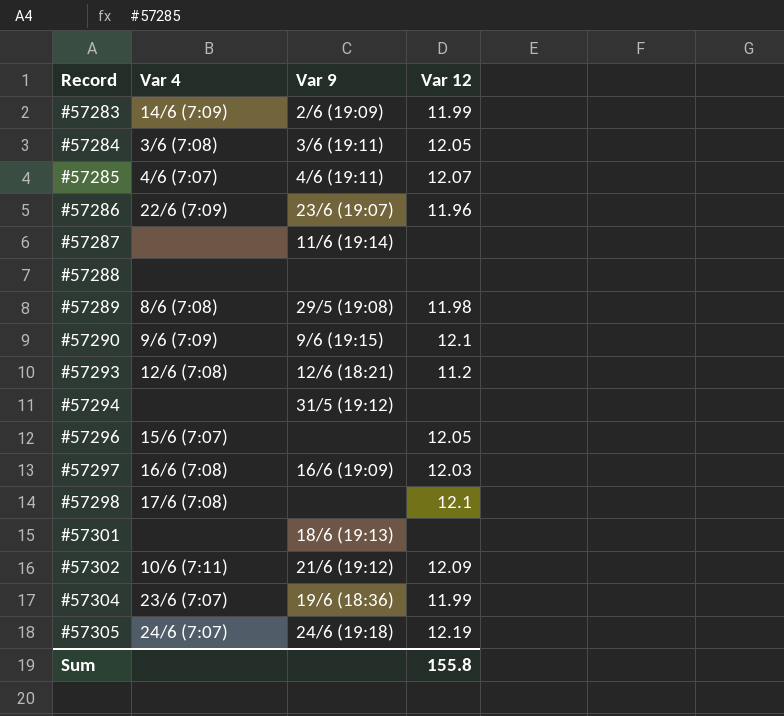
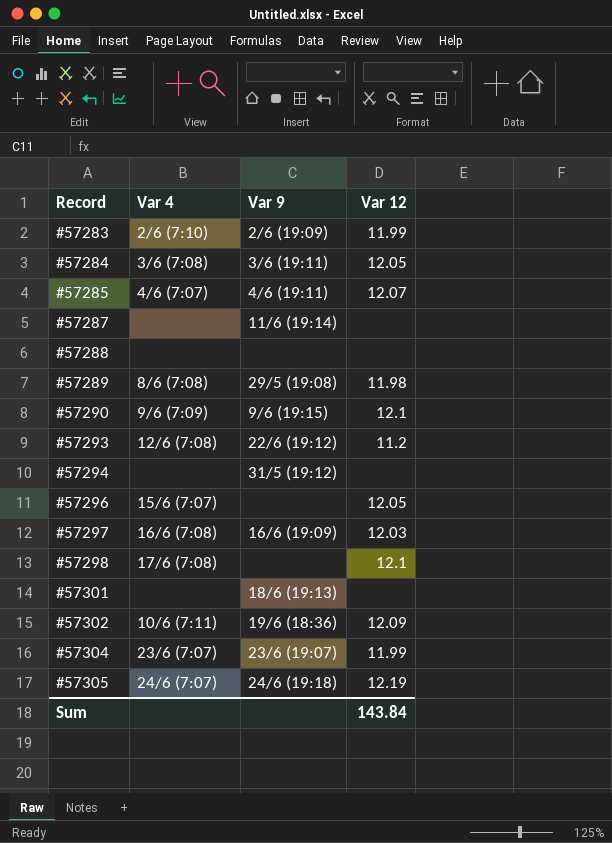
row #57286: 22/6 (7:09) | 23/6 (19:07) | 11.96 -> none
#57283 | Var 4: 14/6 (7:09) -> 2/6 (7:10)
#57293 | Var 9: 12/6 (18:21) -> 22/6 (19:12)
#57302 | Var 9: 21/6 (19:12) -> 19/6 (18:36)
#57304 | Var 9: 19/6 (18:36) -> 23/6 (19:07)
Sum | Var 12: 155.8 -> 143.84

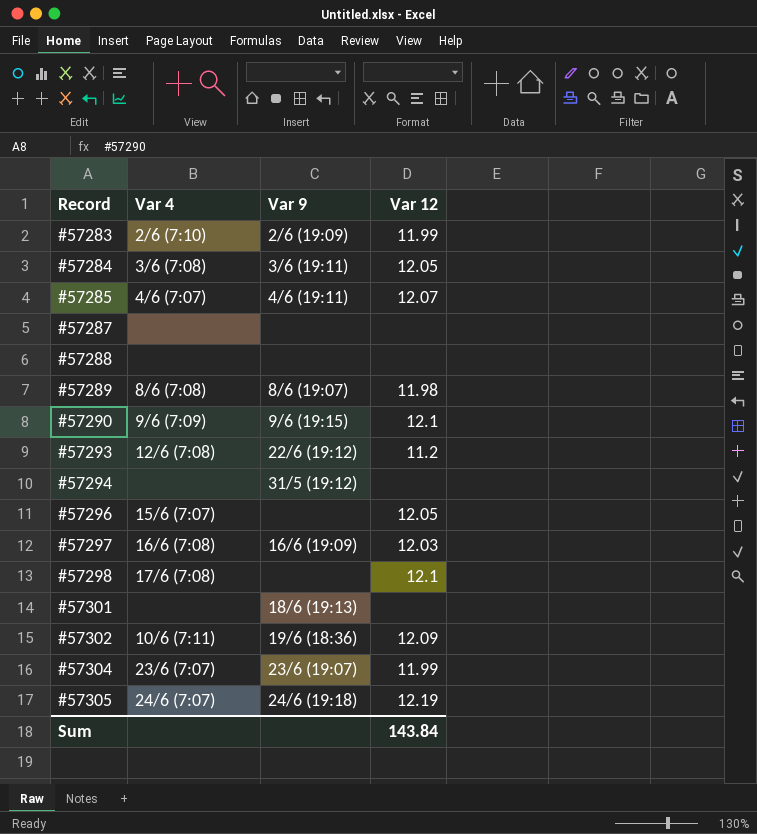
#57287 | Var 9: 11/6 (19:14) -> none
#57289 | Var 9: 29/5 (19:08) -> 8/6 (19:07)

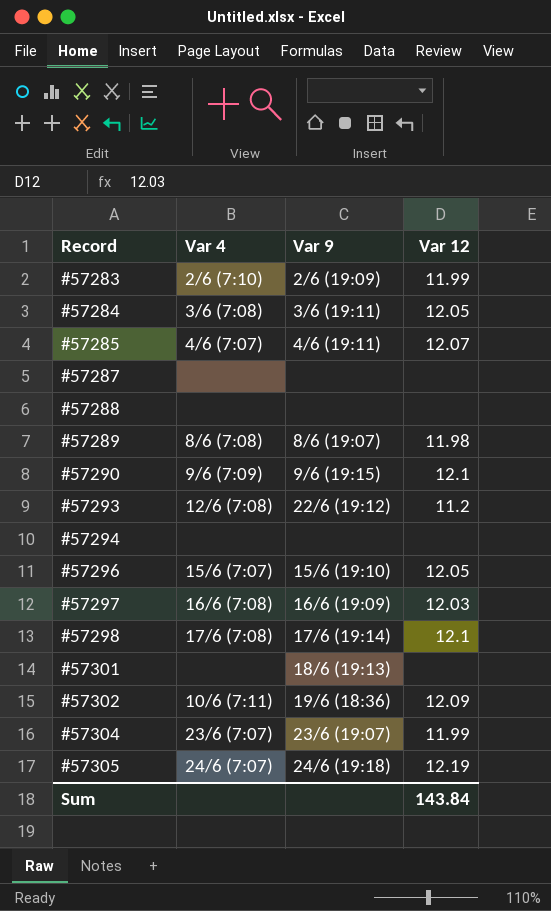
#57294 | Var 9: 31/5 (19:12) -> none
#57296 | Var 9: none -> 15/6 (19:10)
#57298 | Var 9: none -> 17/6 (19:14)

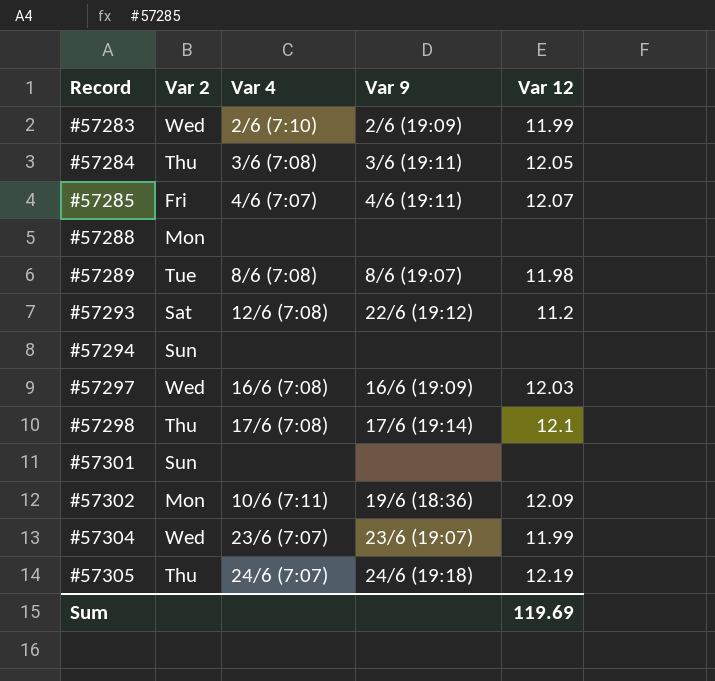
column Var 2 | position: none -> 2
row #57287: none | none | none -> none
row #57290: 9/6 (7:09) | 9/6 (19:15) | 12.1 -> none
row #57296: 15/6 (7:07) | 15/6 (19:10) | 12.05 -> none
#57301 | Var 9: 18/6 (19:13) -> none
Sum | Var 12: 143.84 -> 119.69

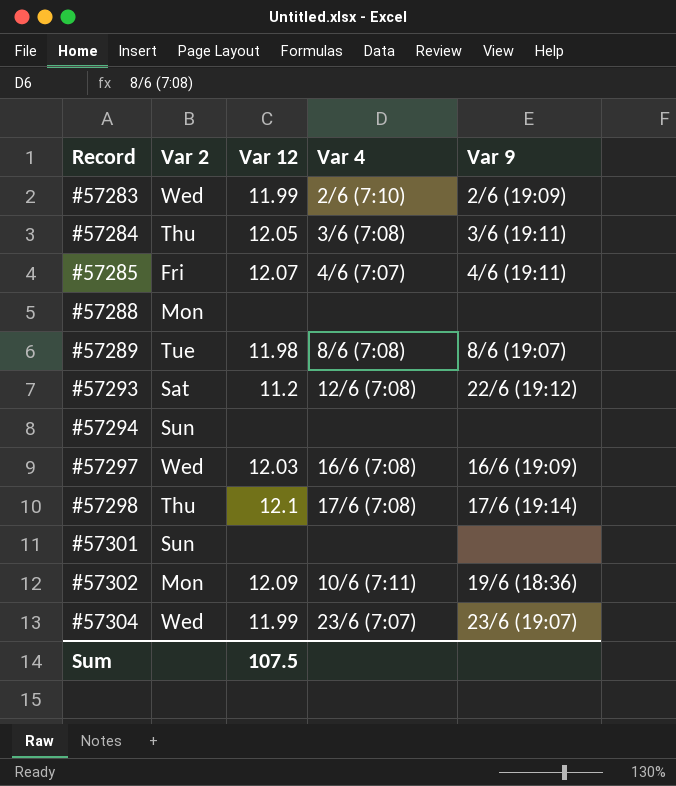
column Var 12 | position: 5 -> 3
row #57305: Thu | 24/6 (7:07) | 24/6 (19:18) | 12.19 -> none
Sum | Var 12: 119.69 -> 107.5

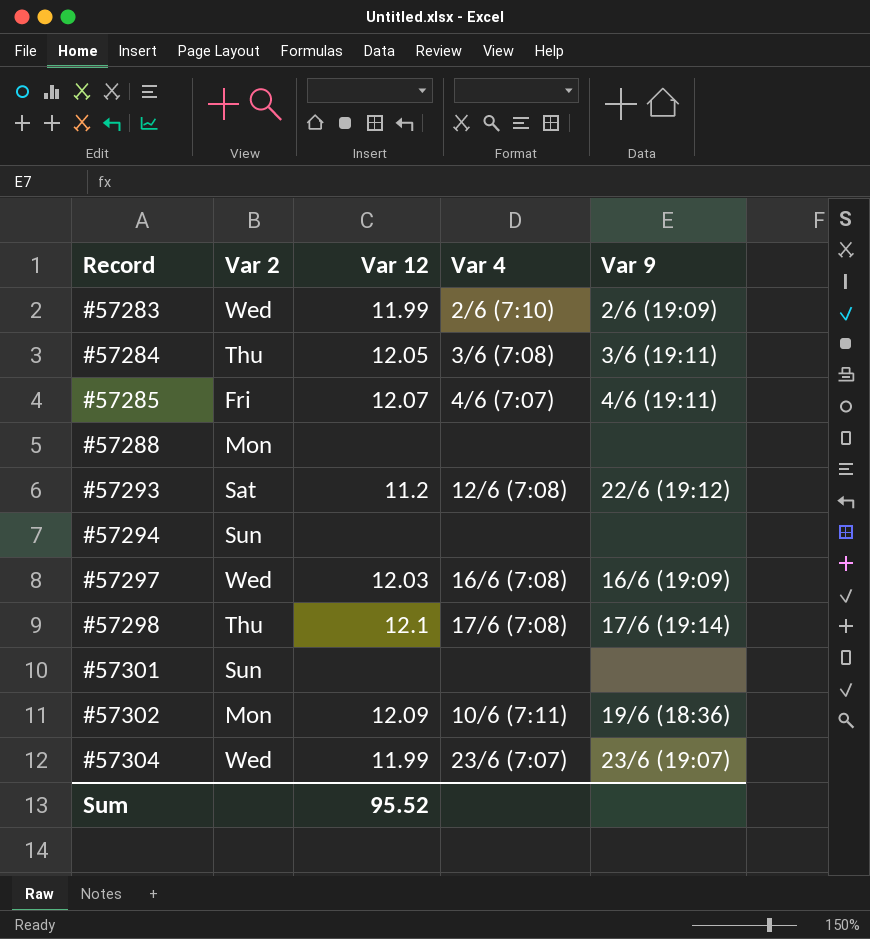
row #57289: Tue | 11.98 | 8/6 (7:08) | 8/6 (19:07) -> none
Sum | Var 12: 107.5 -> 95.52

